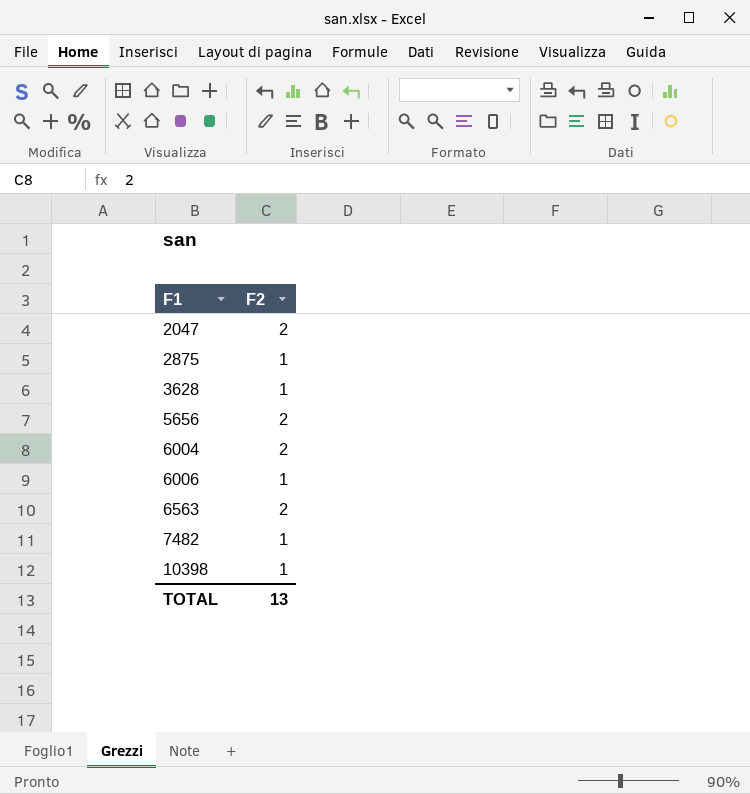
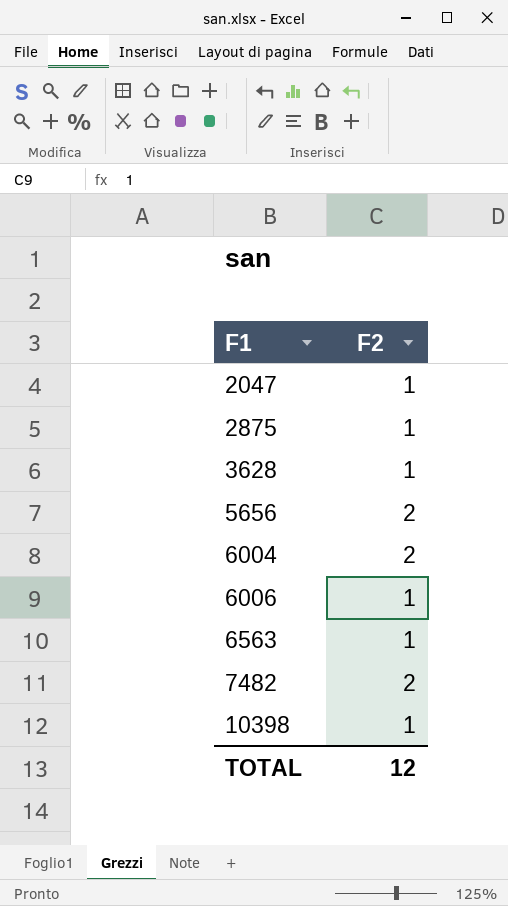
2047 | F2: 2 -> 1
6563 | F2: 2 -> 1
7482 | F2: 1 -> 2
TOTAL | F2: 13 -> 12

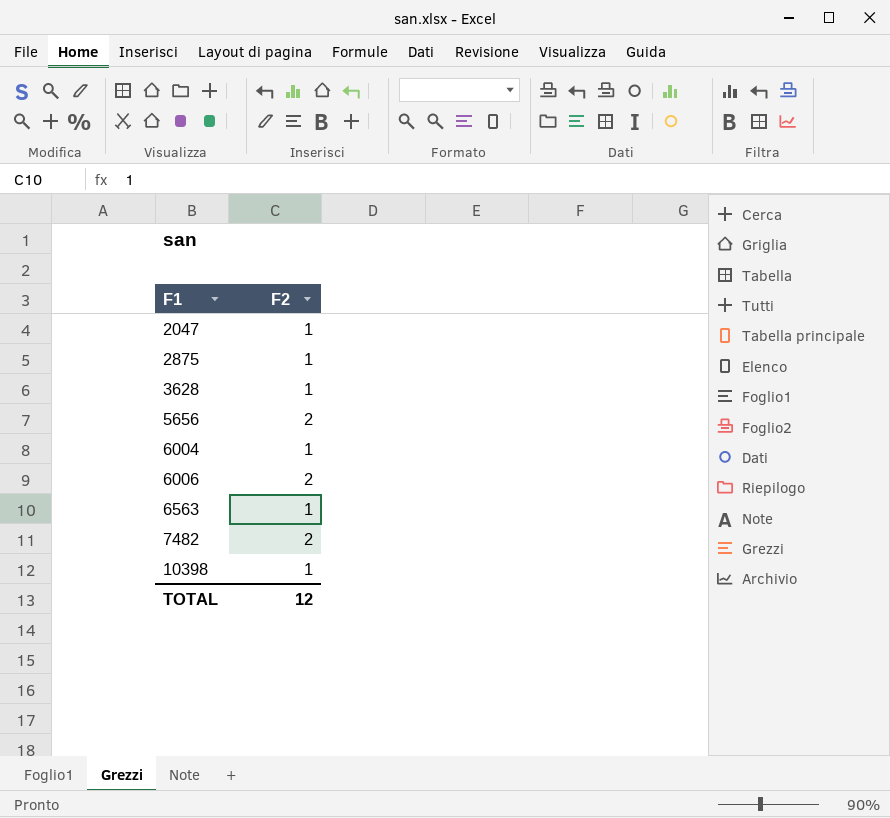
6004 | F2: 2 -> 1
6006 | F2: 1 -> 2

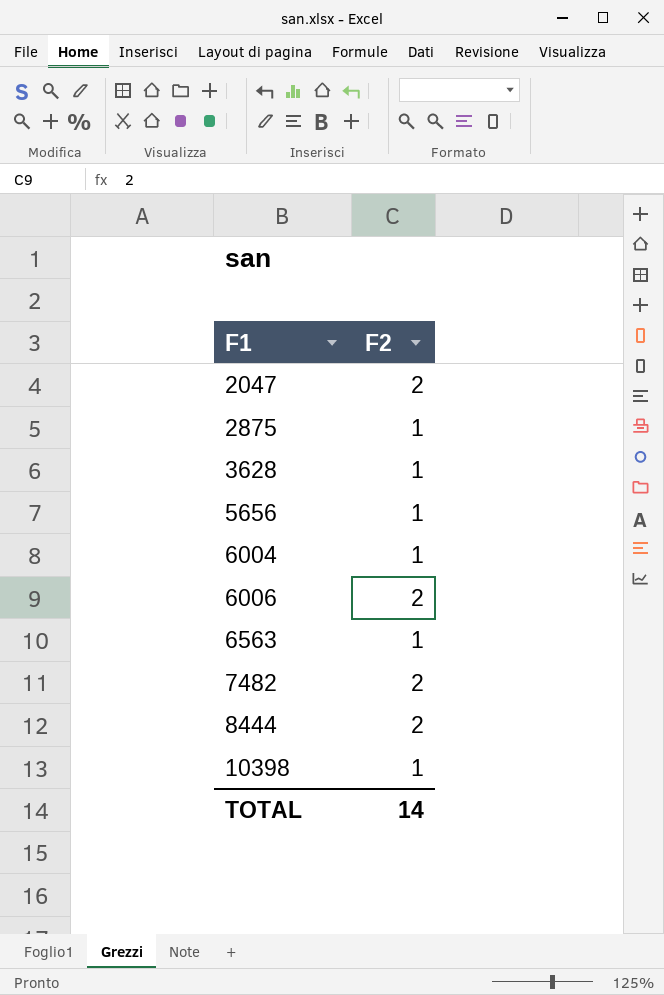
2047 | F2: 1 -> 2
5656 | F2: 2 -> 1
row 8444: none -> 2
TOTAL | F2: 12 -> 14

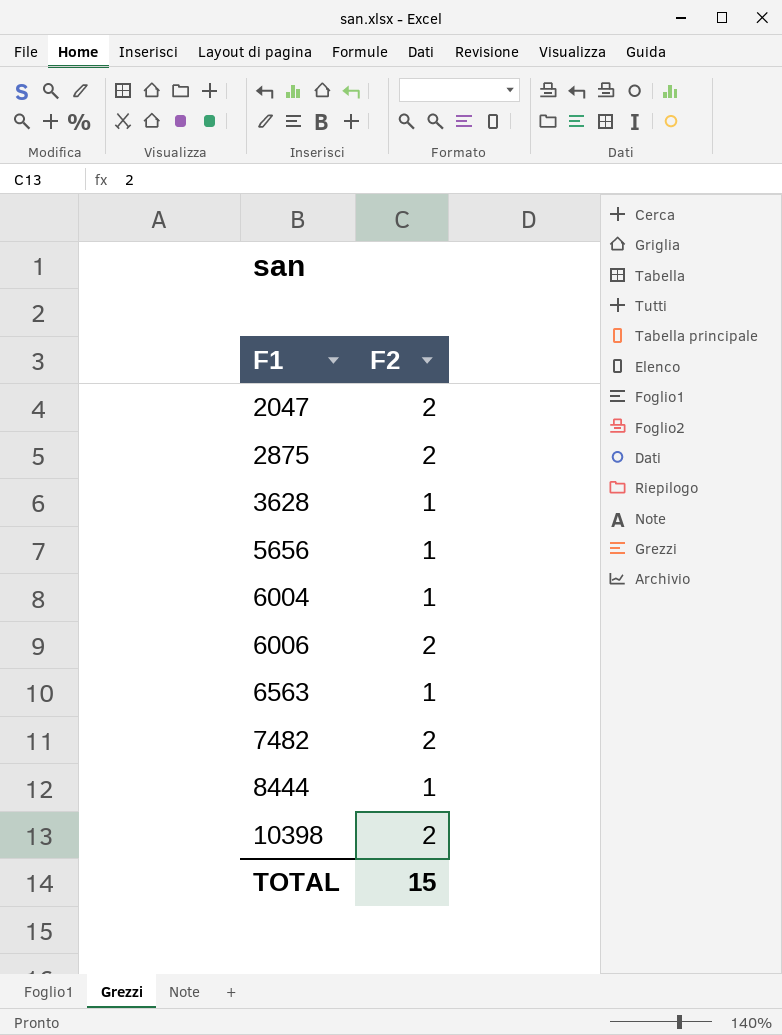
2875 | F2: 1 -> 2
8444 | F2: 2 -> 1
10398 | F2: 1 -> 2
TOTAL | F2: 14 -> 15

